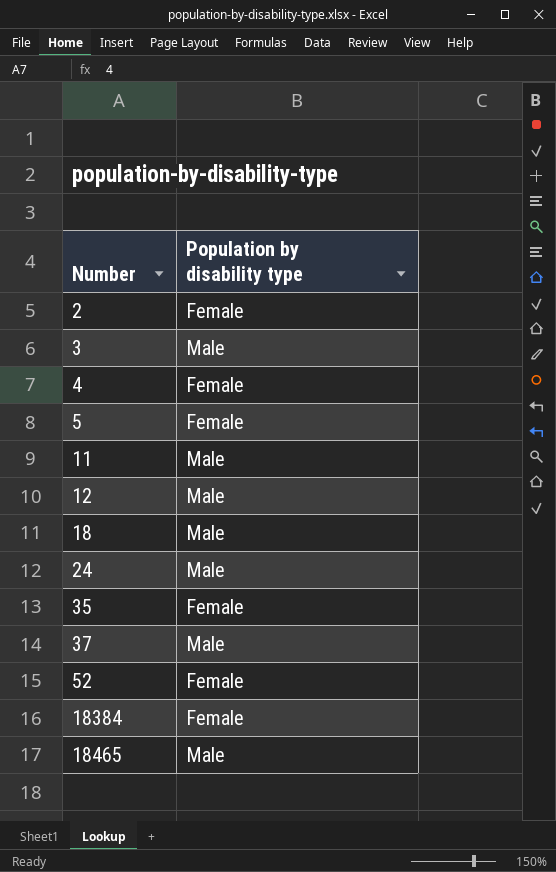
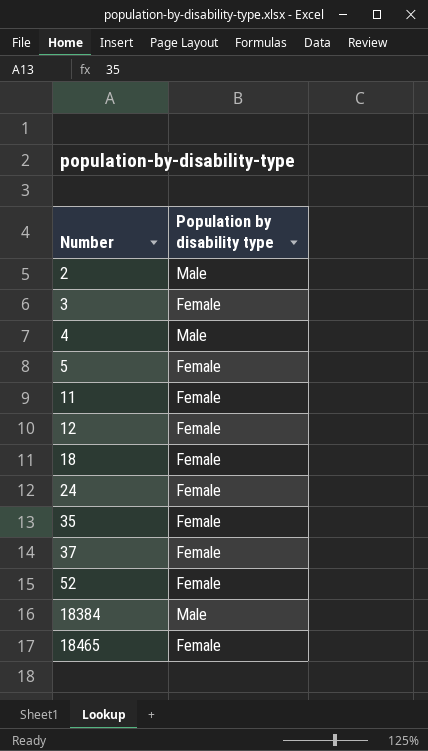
2 | Population by disability type: Female -> Male
3 | Population by disability type: Male -> Female
4 | Population by disability type: Female -> Male
11 | Population by disability type: Male -> Female
12 | Population by disability type: Male -> Female
18 | Population by disability type: Male -> Female
24 | Population by disability type: Male -> Female
37 | Population by disability type: Male -> Female
18384 | Population by disability type: Female -> Male
18465 | Population by disability type: Male -> Female

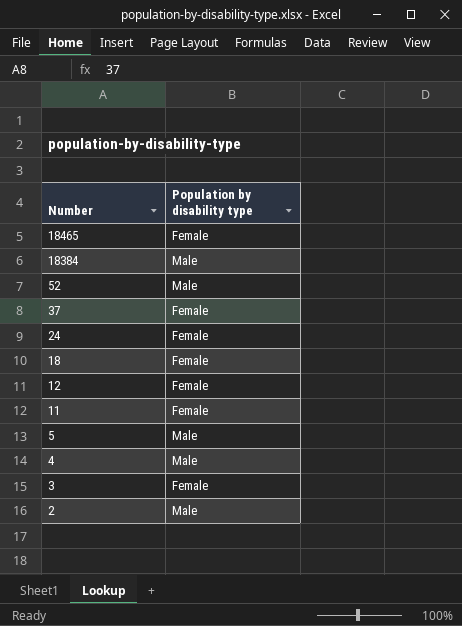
row order: Number ascending -> Number descending
row 35: Female -> none
52 | Population by disability type: Female -> Male
5 | Population by disability type: Female -> Male

